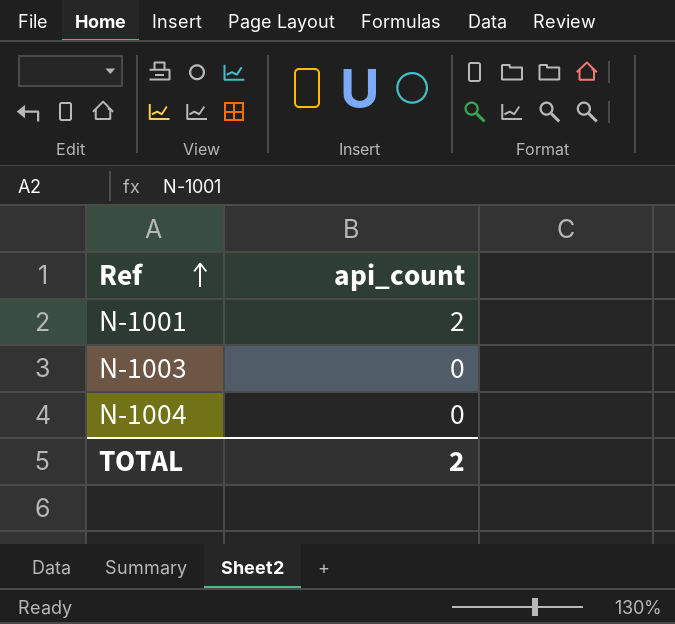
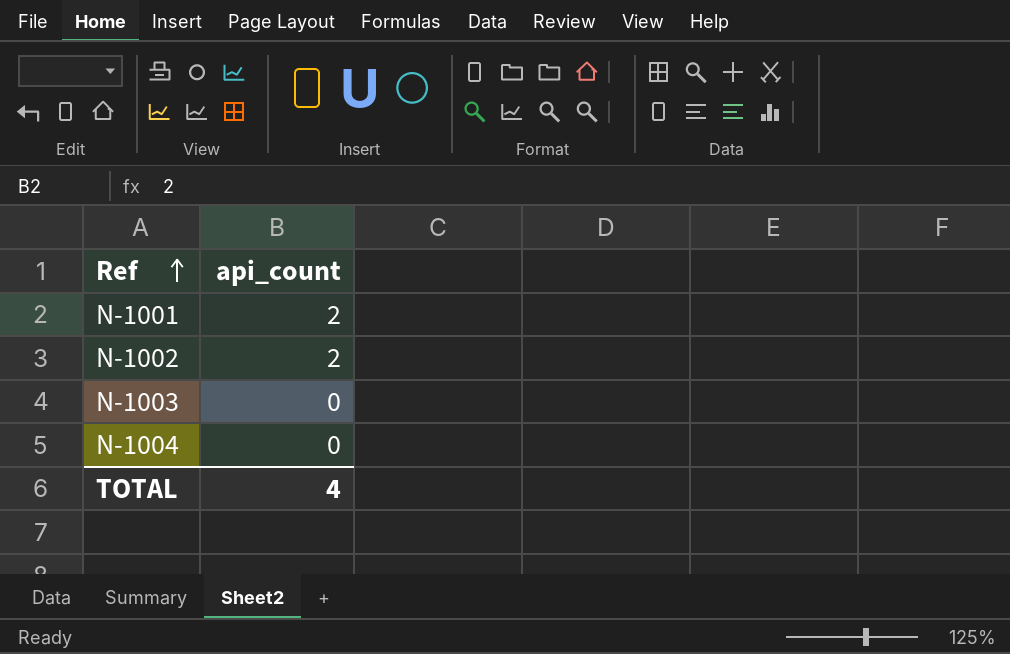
row N-1002: none -> 2
TOTAL | api_count: 2 -> 4

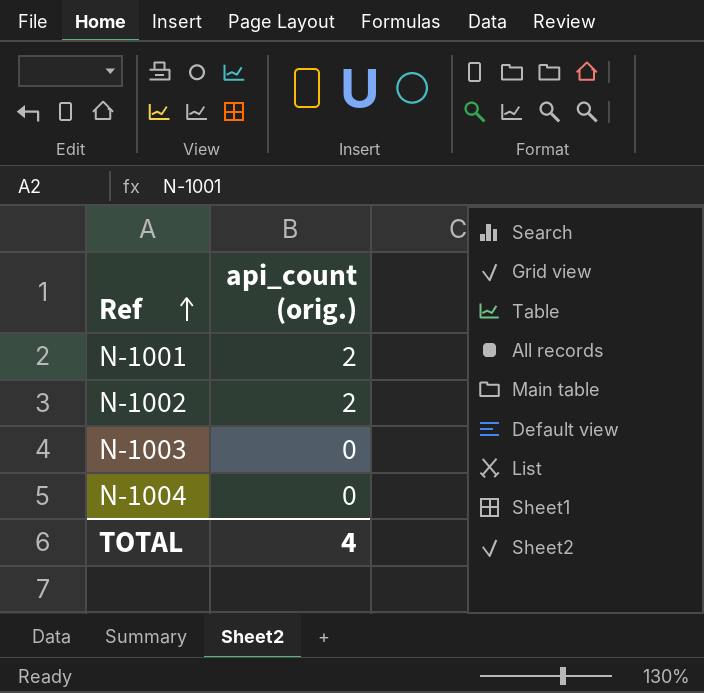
column name: api_count -> api_count (orig.)

